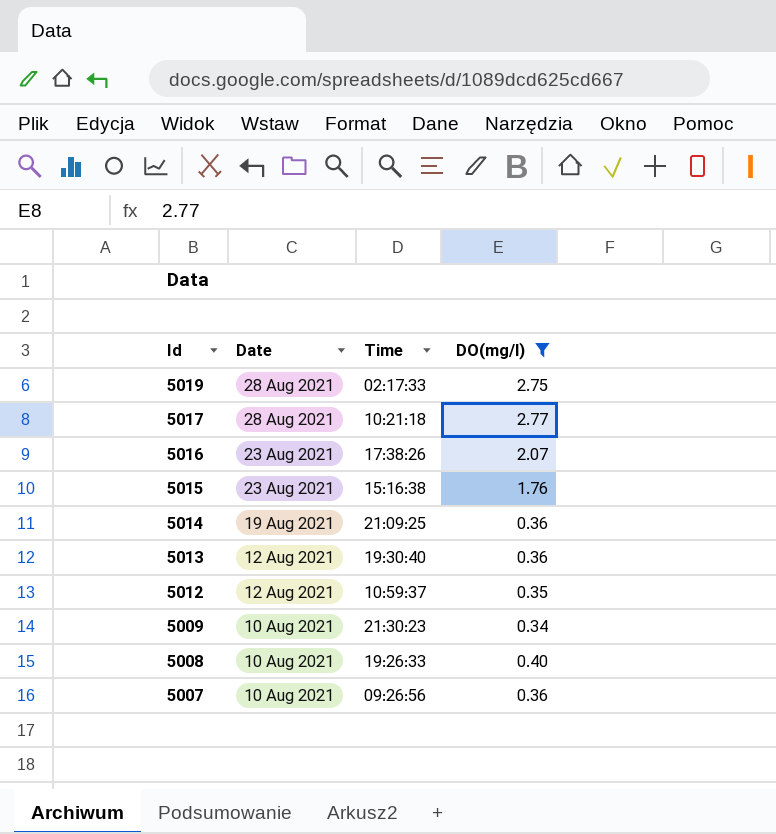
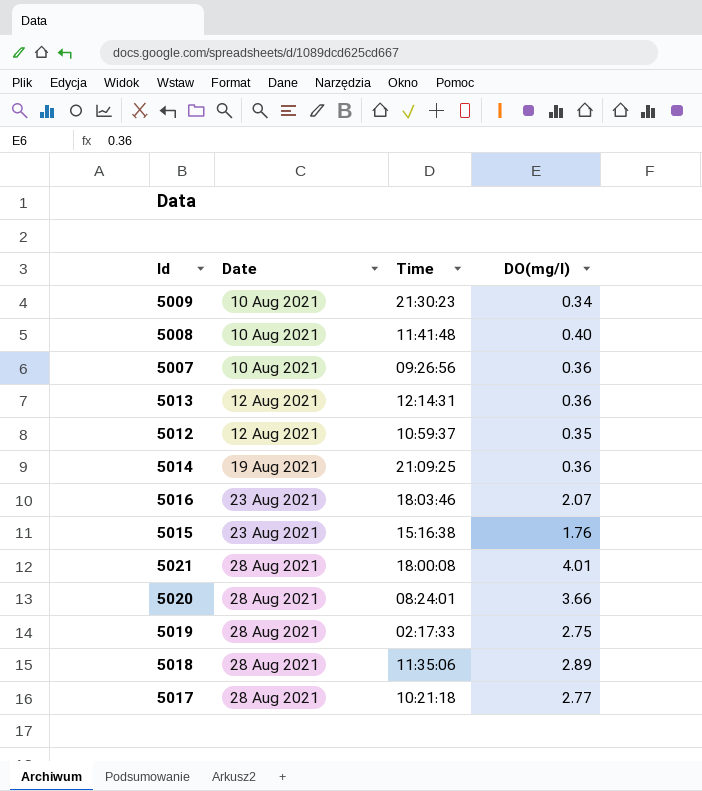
filter: DO(mg/l) <= 2.77 -> none
row order: Id descending -> Date ascending
5008 | Time: 19:26:33 -> 11:41:48
5013 | Time: 19:30:40 -> 12:14:31
5016 | Time: 17:38:26 -> 18:03:46

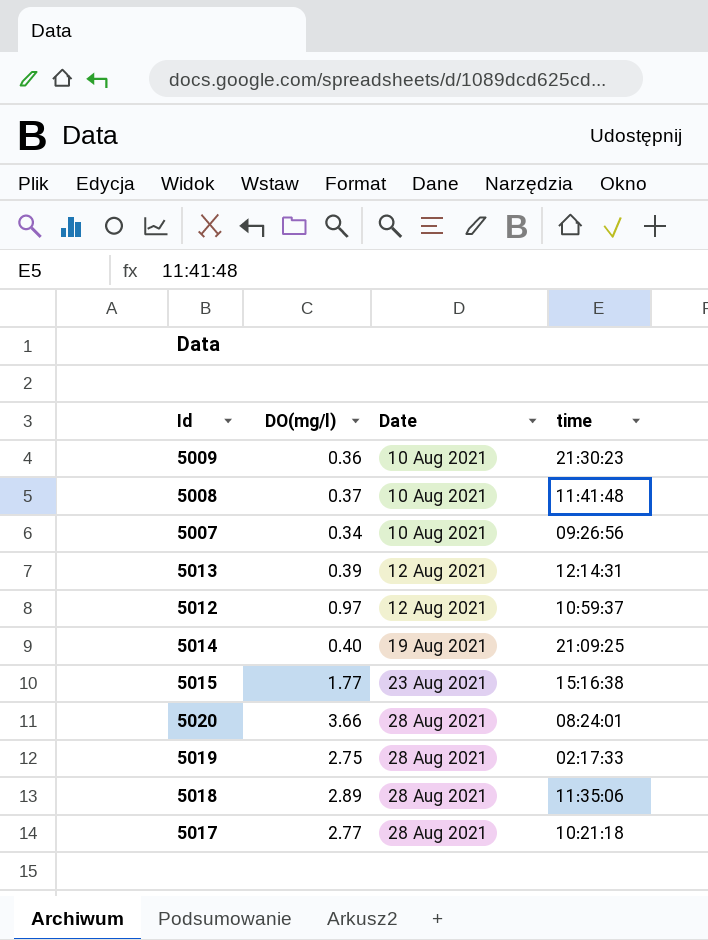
column DO(mg/l) | position: 4 -> 2
column name: Time -> time
row 5016: 23 Aug 2021 | 18:03:46 | 2.07 -> none
row 5021: 28 Aug 2021 | 18:00:08 | 4.01 -> none
5009 | DO(mg/l): 0.34 -> 0.36
5008 | DO(mg/l): 0.40 -> 0.37
5007 | DO(mg/l): 0.36 -> 0.34
5013 | DO(mg/l): 0.36 -> 0.39
5012 | DO(mg/l): 0.35 -> 0.97
5014 | DO(mg/l): 0.36 -> 0.40
5015 | DO(mg/l): 1.76 -> 1.77

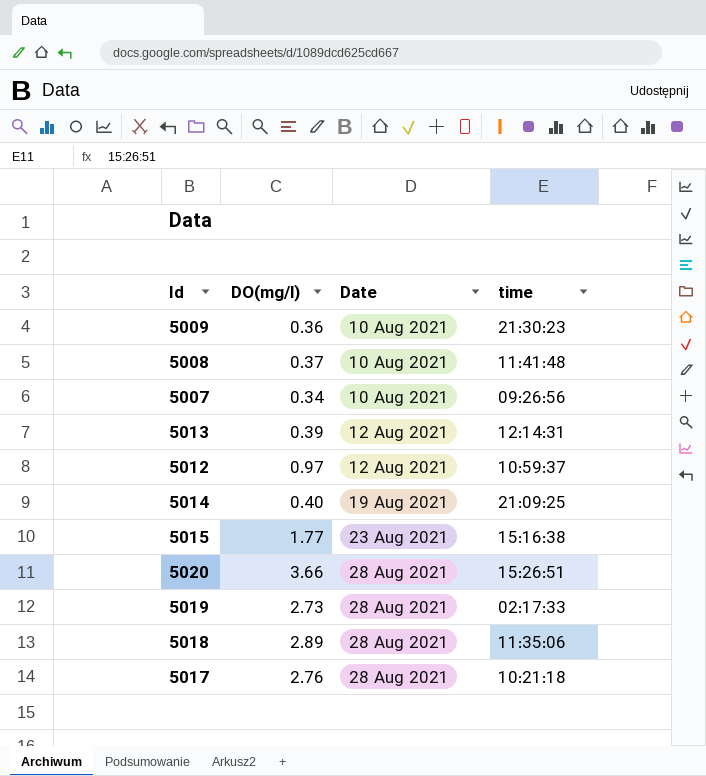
5020 | time: 08:24:01 -> 15:26:51
5019 | DO(mg/l): 2.75 -> 2.73
5017 | DO(mg/l): 2.77 -> 2.76

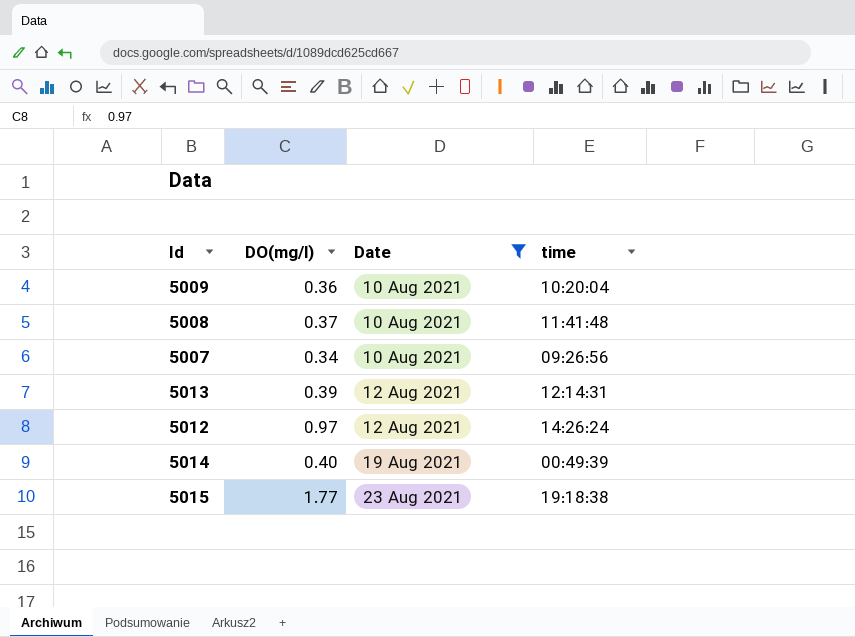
filter: none -> Date != 28 Aug 2021
5009 | time: 21:30:23 -> 10:20:04
5012 | time: 10:59:37 -> 14:26:24
5014 | time: 21:09:25 -> 00:49:39
5015 | time: 15:16:38 -> 19:18:38

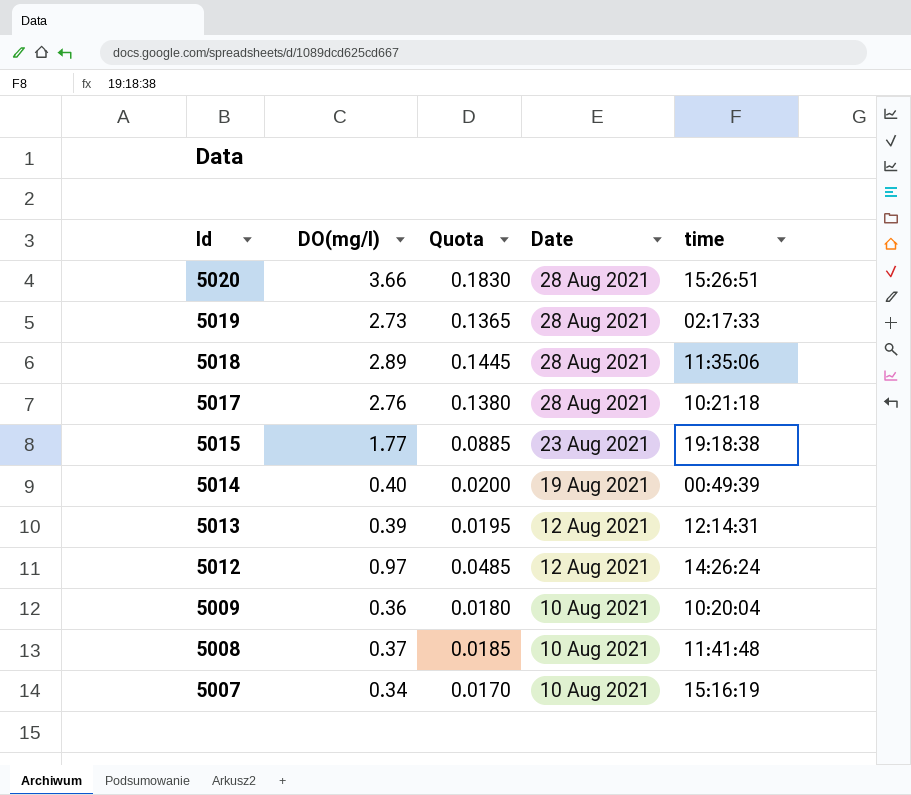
filter: Date != 28 Aug 2021 -> none
row order: Date ascending -> Id descending
column Quota | formula: none -> [DO(mg/l)] * 0.05
5007 | time: 09:26:56 -> 15:16:19

